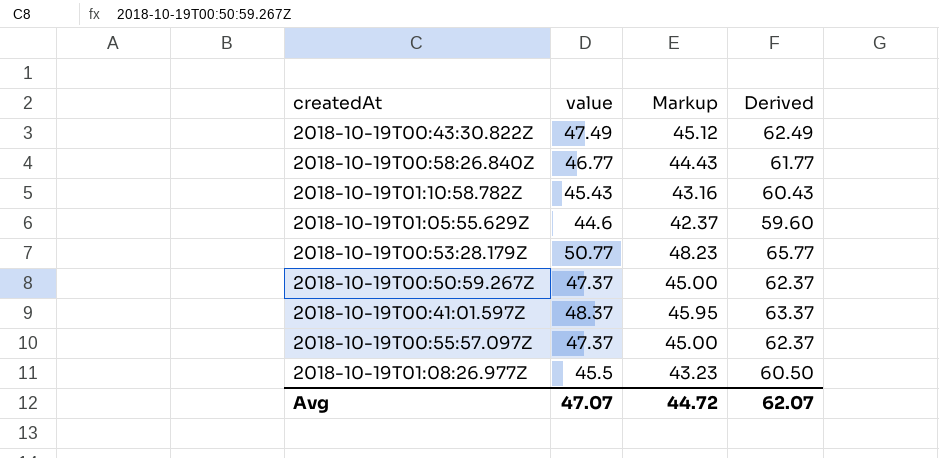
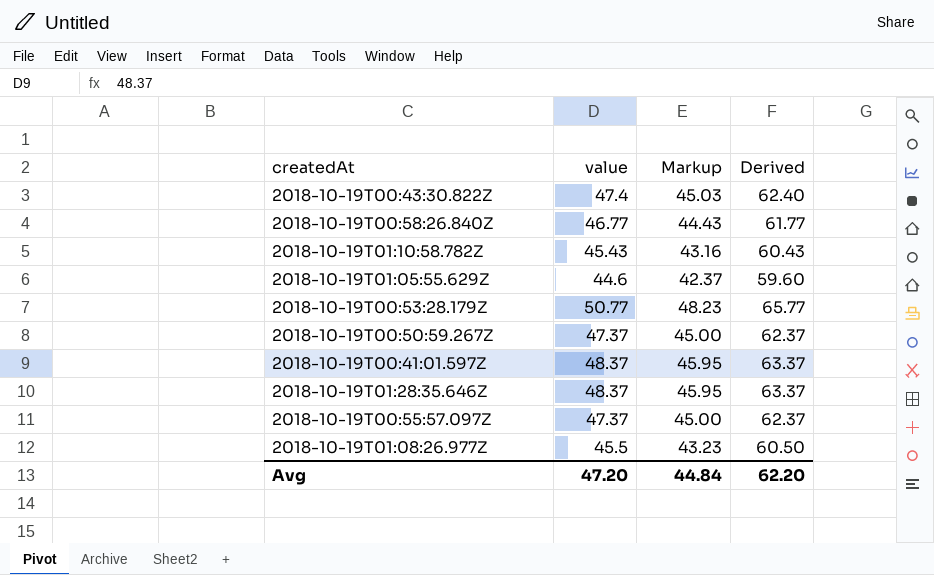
2018-10-19T00:43:30.822Z | value: 47.49 -> 47.4
2018-10-19T00:43:30.822Z | Markup: 45.12 -> 45.03
2018-10-19T00:43:30.822Z | Derived: 62.49 -> 62.40
row 2018-10-19T01:28:35.646Z: none -> 48.37 | 45.95 | 63.37
Avg | value: 47.07 -> 47.20
Avg | Markup: 44.72 -> 44.84
Avg | Derived: 62.07 -> 62.20

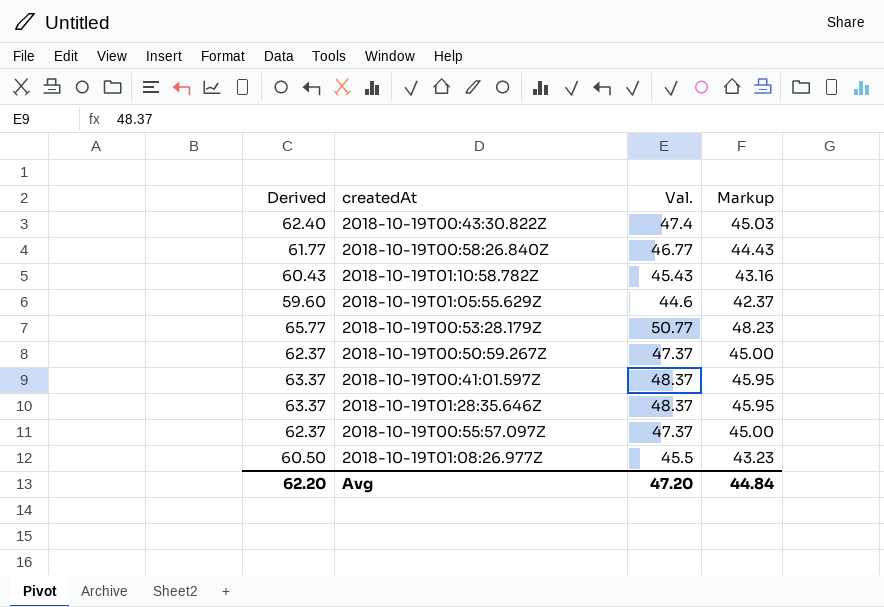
column Derived | position: 4 -> 1
column name: value -> Val.

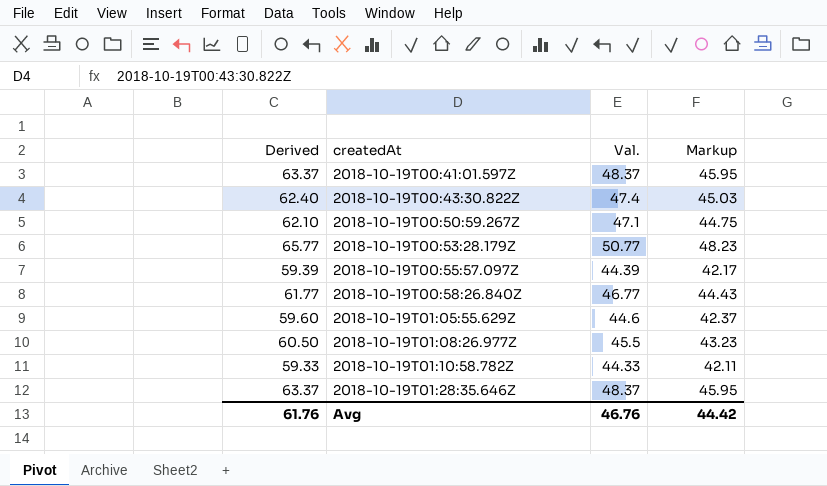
row order: none -> createdAt ascending
2018-10-19T00:50:59.267Z | Derived: 62.37 -> 62.10
2018-10-19T00:50:59.267Z | Val.: 47.37 -> 47.1
2018-10-19T00:50:59.267Z | Markup: 45.00 -> 44.75
2018-10-19T00:55:57.097Z | Derived: 62.37 -> 59.39
2018-10-19T00:55:57.097Z | Val.: 47.37 -> 44.39
2018-10-19T00:55:57.097Z | Markup: 45.00 -> 42.17
2018-10-19T01:10:58.782Z | Derived: 60.43 -> 59.33
2018-10-19T01:10:58.782Z | Val.: 45.43 -> 44.33
2018-10-19T01:10:58.782Z | Markup: 43.16 -> 42.11
Avg | Derived: 62.20 -> 61.76
Avg | Val.: 47.20 -> 46.76
Avg | Markup: 44.84 -> 44.42

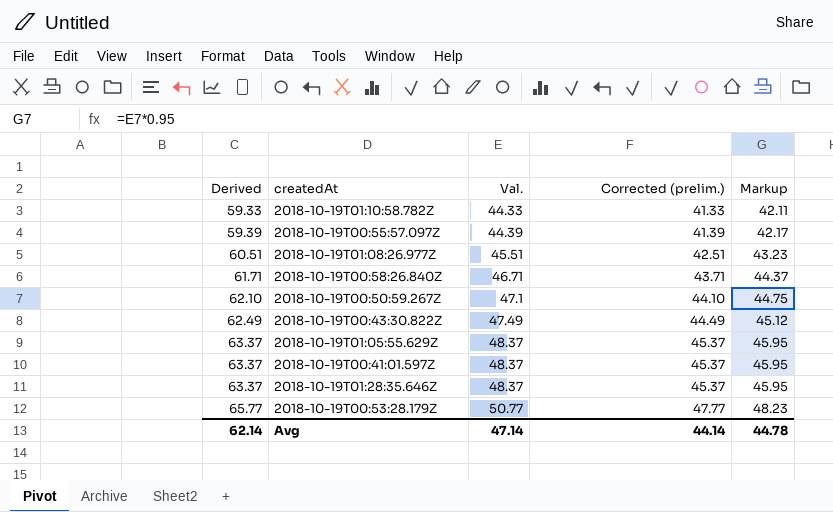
row order: createdAt ascending -> Derived ascending
column Corrected (prelim.) | formula: none -> [Val.] - 3
2018-10-19T01:08:26.977Z | Derived: 60.50 -> 60.51
2018-10-19T01:08:26.977Z | Val.: 45.5 -> 45.51
2018-10-19T00:58:26.840Z | Derived: 61.77 -> 61.71
2018-10-19T00:58:26.840Z | Val.: 46.77 -> 46.71
2018-10-19T00:58:26.840Z | Markup: 44.43 -> 44.37
2018-10-19T00:43:30.822Z | Derived: 62.40 -> 62.49
2018-10-19T00:43:30.822Z | Val.: 47.4 -> 47.49
2018-10-19T00:43:30.822Z | Markup: 45.03 -> 45.12
2018-10-19T01:05:55.629Z | Derived: 59.60 -> 63.37
2018-10-19T01:05:55.629Z | Val.: 44.6 -> 48.37
2018-10-19T01:05:55.629Z | Markup: 42.37 -> 45.95
Avg | Derived: 61.76 -> 62.14
Avg | Val.: 46.76 -> 47.14
Avg | Markup: 44.42 -> 44.78

